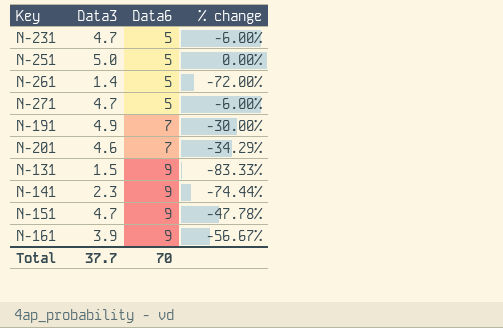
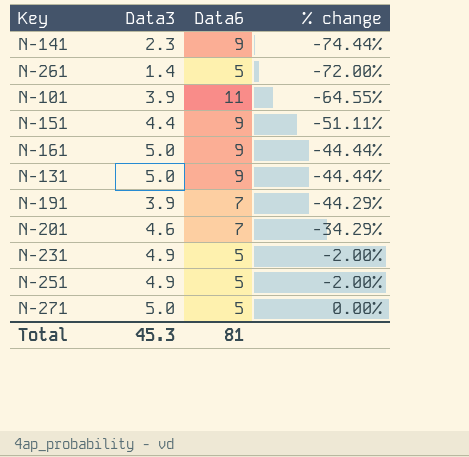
row order: Data6 ascending -> % change ascending
row N-101: none -> 3.9 | 11 | -64.55%
N-151 | Data3: 4.7 -> 4.4
N-151 | % change: -47.78% -> -51.11%
N-161 | Data3: 3.9 -> 5.0
N-161 | % change: -56.67% -> -44.44%
N-131 | Data3: 1.5 -> 5.0
N-131 | % change: -83.33% -> -44.44%
N-191 | Data3: 4.9 -> 3.9
N-191 | % change: -30.00% -> -44.29%
N-231 | Data3: 4.7 -> 4.9
N-231 | % change: -6.00% -> -2.00%
N-251 | Data3: 5.0 -> 4.9
N-251 | % change: 0.00% -> -2.00%
N-271 | Data3: 4.7 -> 5.0
N-271 | % change: -6.00% -> 0.00%
Total | Data3: 37.7 -> 45.3
Total | Data6: 70 -> 81

